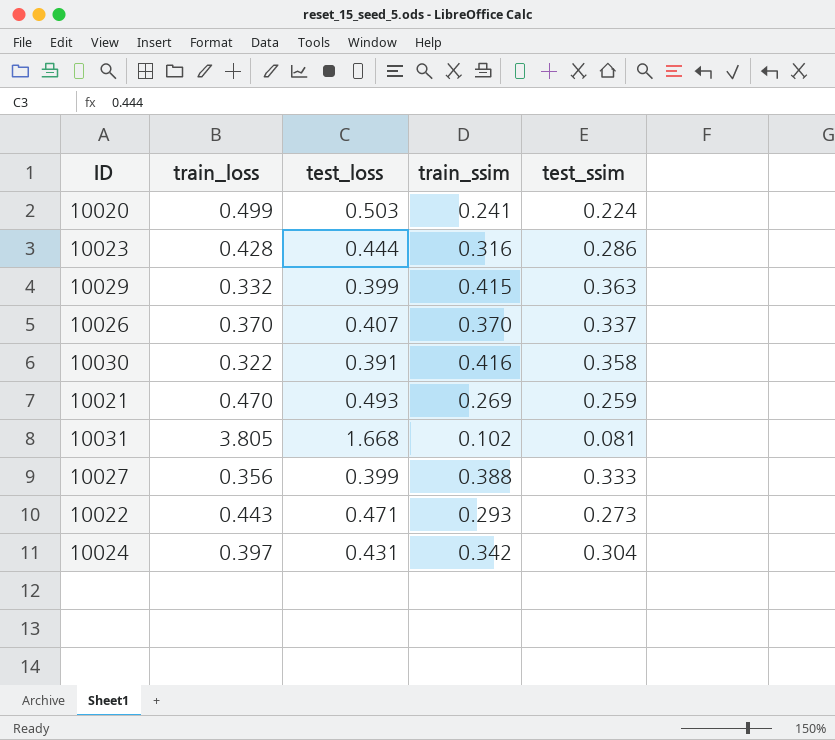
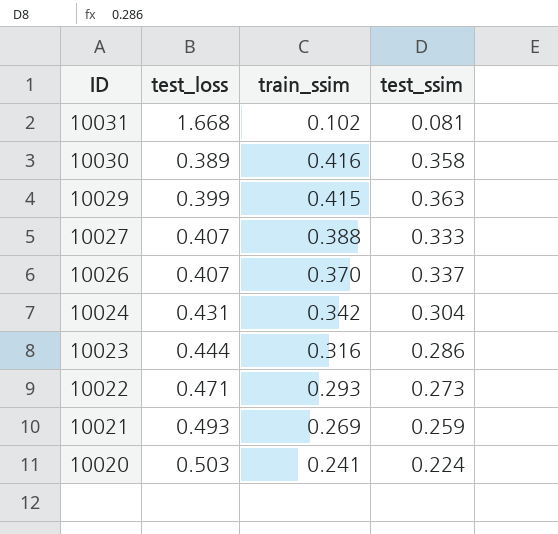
row order: none -> ID descending
column train_loss | position: 2 -> none
10030 | test_loss: 0.391 -> 0.389
10027 | test_loss: 0.399 -> 0.407

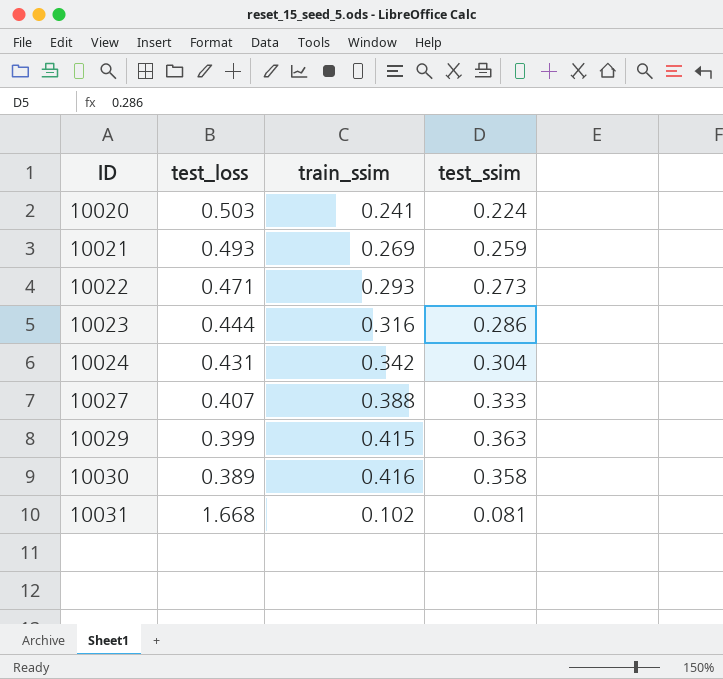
row order: ID descending -> ID ascending
row 10026: 0.407 | 0.370 | 0.337 -> none

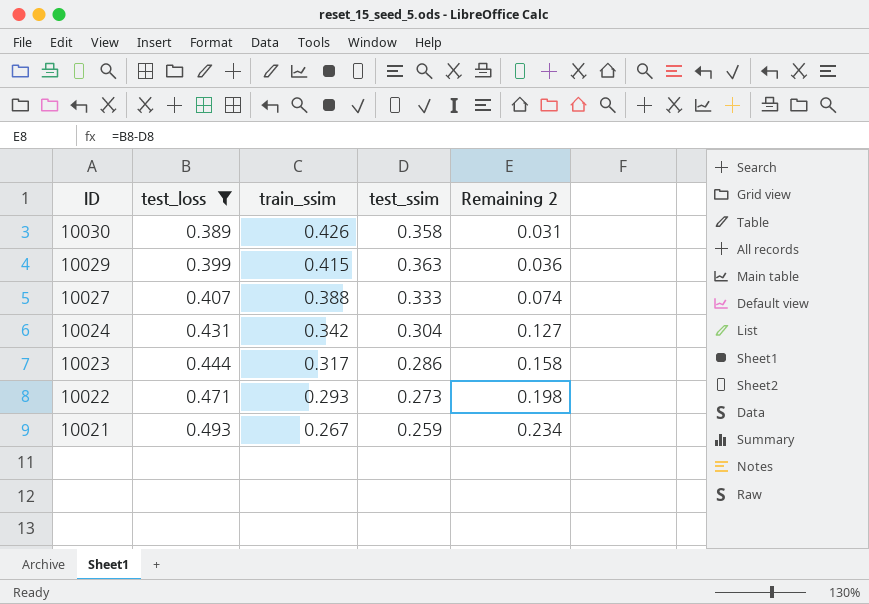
filter: none -> test_loss <= 0.493
row order: ID ascending -> ID descending
column Remaining 2 | formula: none -> [test_loss] - [test_ssim]
10030 | train_ssim: 0.416 -> 0.426
10023 | train_ssim: 0.316 -> 0.317
10021 | train_ssim: 0.269 -> 0.267

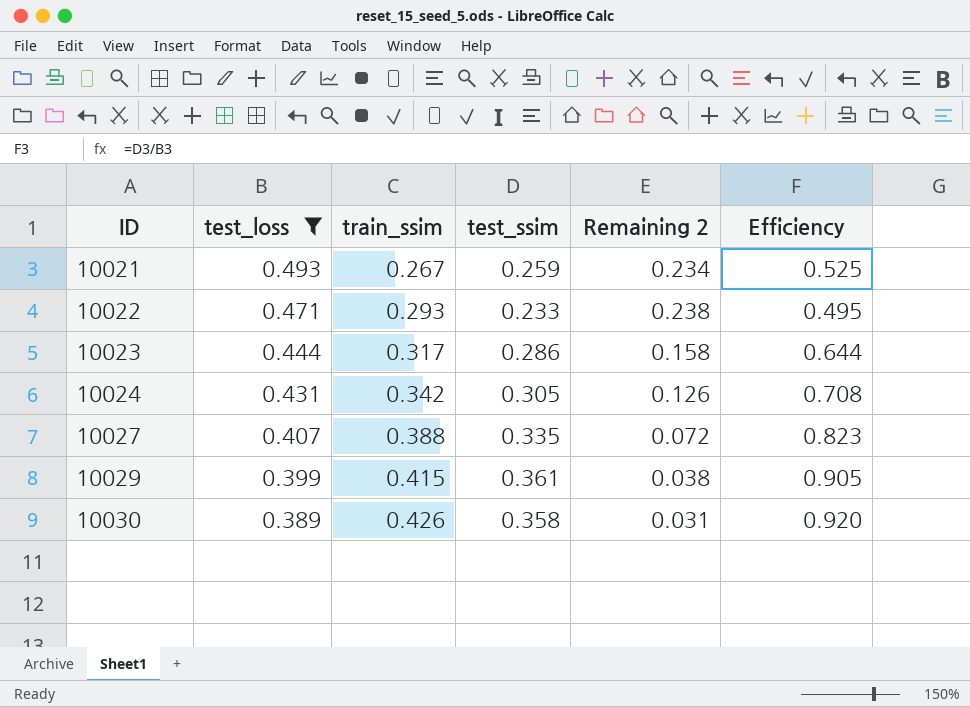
row order: ID descending -> ID ascending
column Efficiency | formula: none -> [test_ssim] / [test_loss]
10022 | test_ssim: 0.273 -> 0.233
10022 | Remaining 2: 0.198 -> 0.238
10024 | test_ssim: 0.304 -> 0.305
10024 | Remaining 2: 0.127 -> 0.126
10027 | test_ssim: 0.333 -> 0.335
10027 | Remaining 2: 0.074 -> 0.072
10029 | test_ssim: 0.363 -> 0.361
10029 | Remaining 2: 0.036 -> 0.038

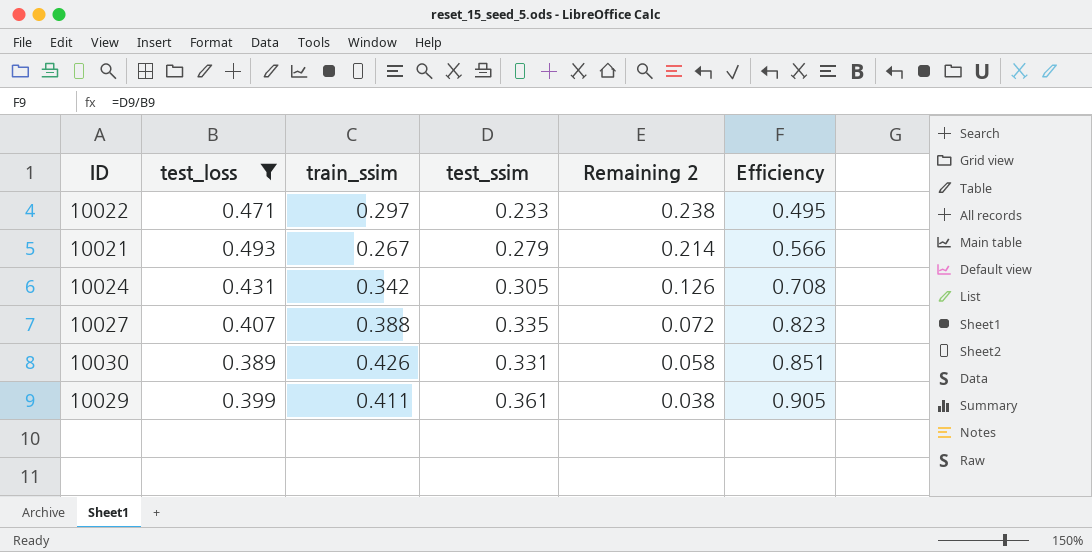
row order: ID ascending -> Remaining 2 descending
row 10023: 0.444 | 0.317 | 0.286 | 0.158 | 0.644 -> none
10022 | train_ssim: 0.293 -> 0.297
10021 | test_ssim: 0.259 -> 0.279
10021 | Remaining 2: 0.234 -> 0.214
10021 | Efficiency: 0.525 -> 0.566
10030 | test_ssim: 0.358 -> 0.331
10030 | Remaining 2: 0.031 -> 0.058
10030 | Efficiency: 0.920 -> 0.851
10029 | train_ssim: 0.415 -> 0.411

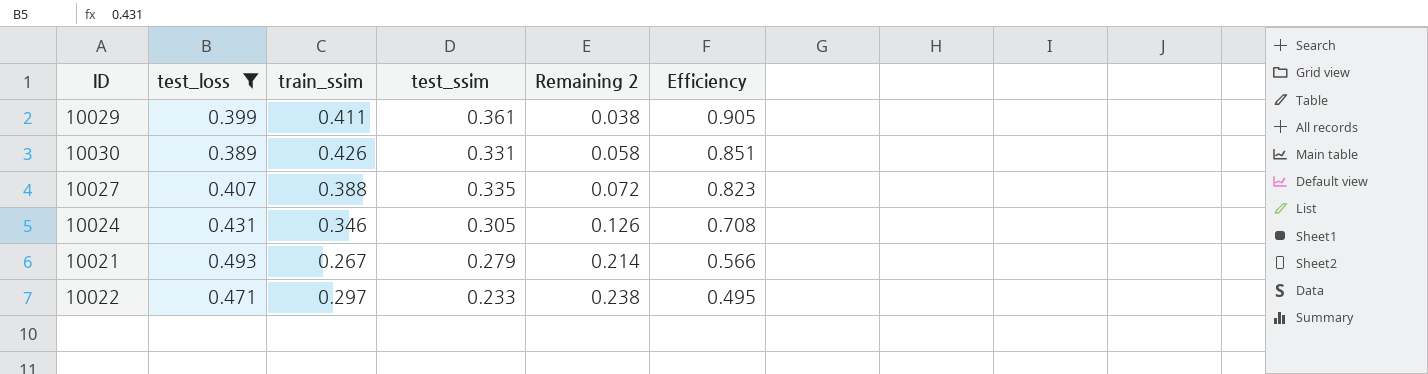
row order: Remaining 2 descending -> Remaining 2 ascending
10024 | train_ssim: 0.342 -> 0.346

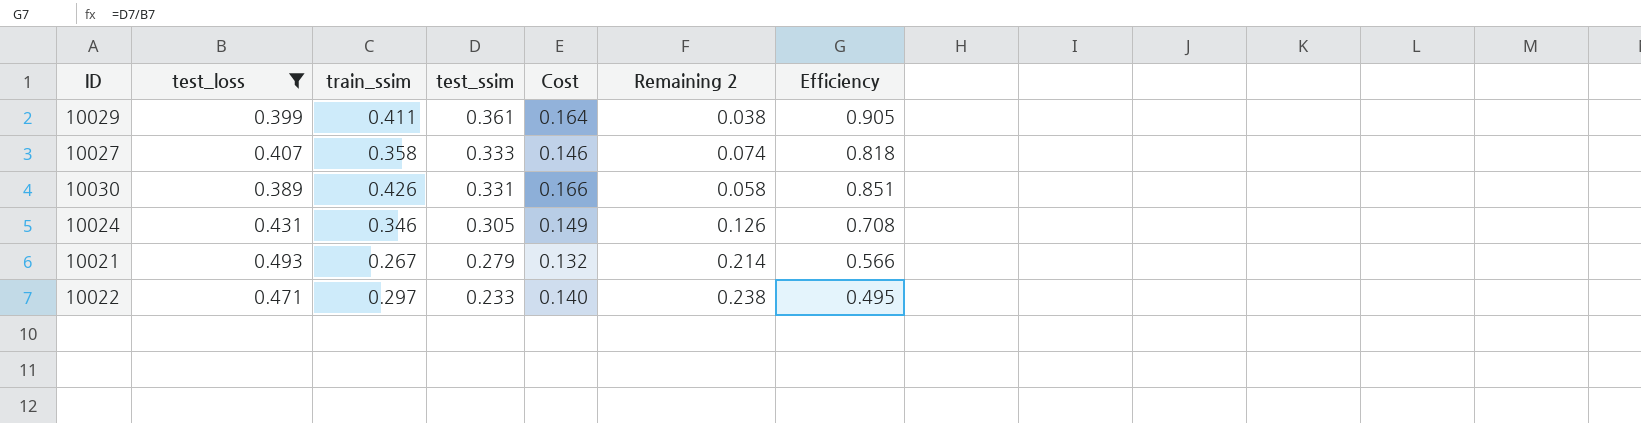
row order: Remaining 2 ascending -> test_ssim descending
column Cost | formula: none -> [test_loss] * [train_ssim]
10027 | train_ssim: 0.388 -> 0.358
10027 | test_ssim: 0.335 -> 0.333
10027 | Remaining 2: 0.072 -> 0.074
10027 | Efficiency: 0.823 -> 0.818

